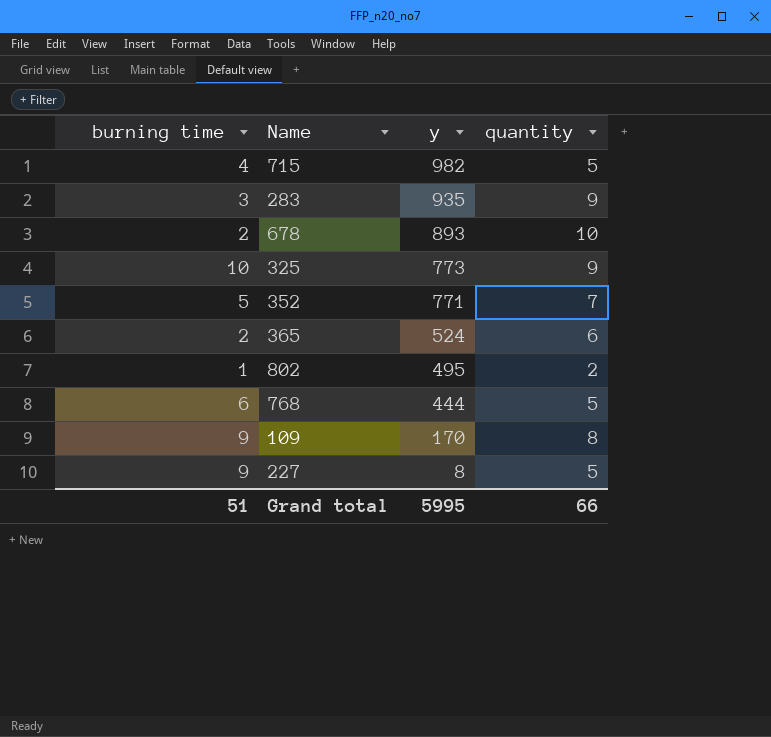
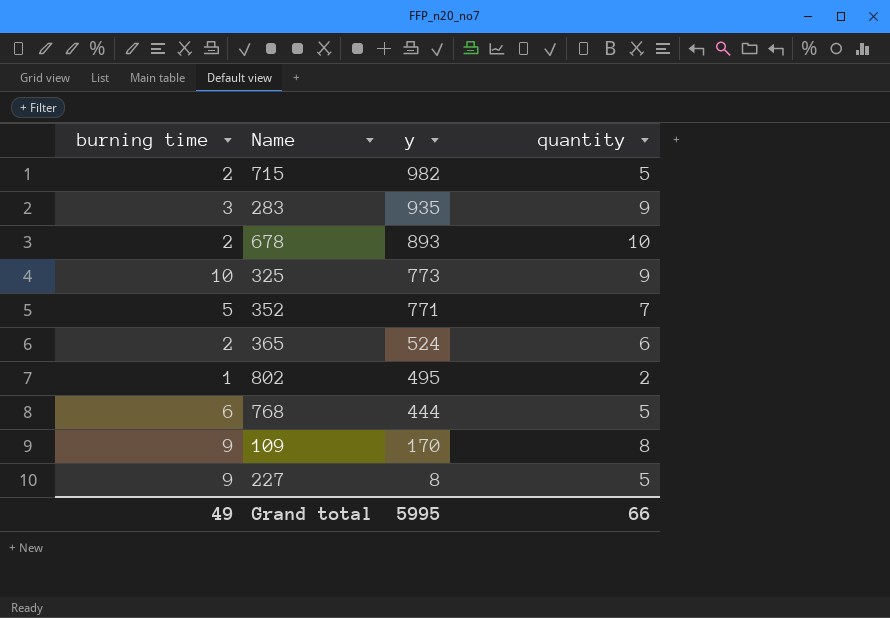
715 | burning time: 4 -> 2
Grand total | burning time: 51 -> 49

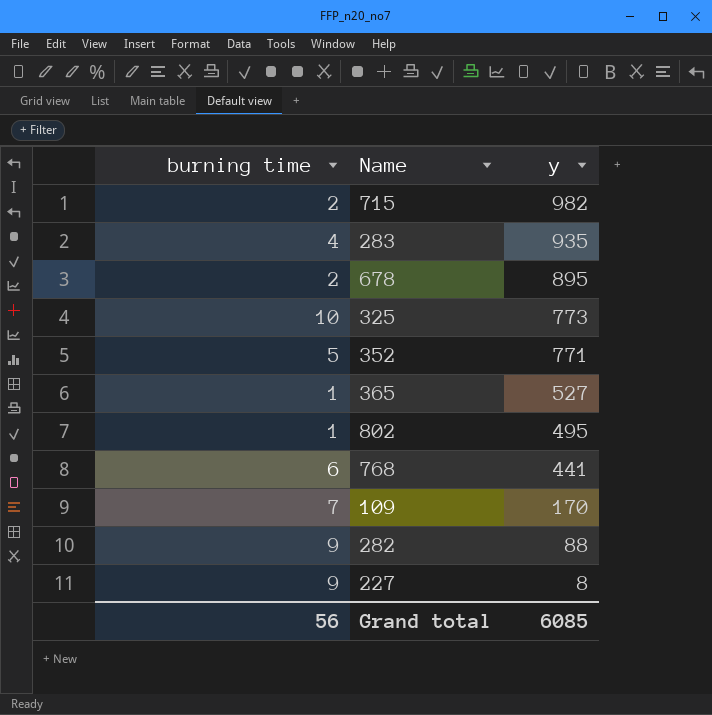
column quantity | position: 4 -> none
283 | burning time: 3 -> 4
678 | y: 893 -> 895
365 | burning time: 2 -> 1
365 | y: 524 -> 527
768 | y: 444 -> 441
109 | burning time: 9 -> 7
row 282: none -> 9 | 88
Grand total | burning time: 49 -> 56
Grand total | y: 5995 -> 6085

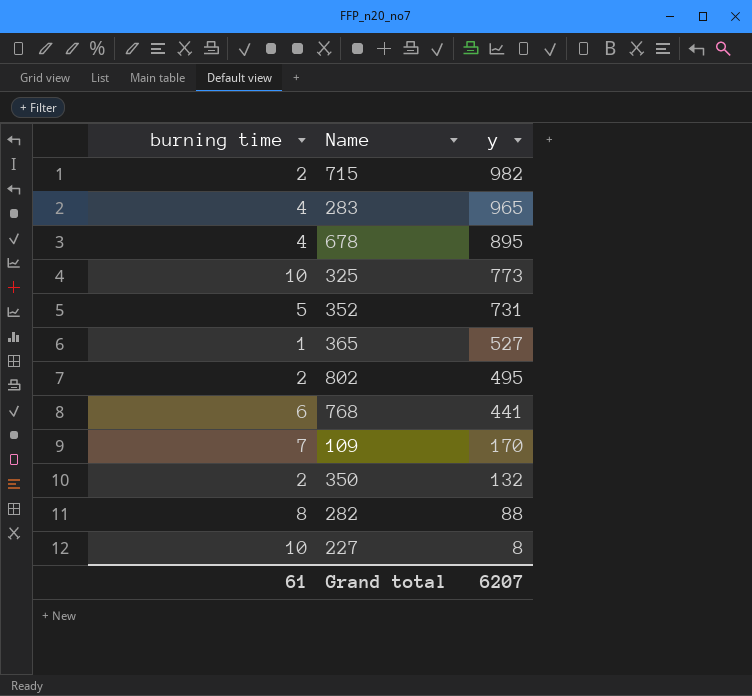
283 | y: 935 -> 965
678 | burning time: 2 -> 4
352 | y: 771 -> 731
802 | burning time: 1 -> 2
row 350: none -> 2 | 132
282 | burning time: 9 -> 8
227 | burning time: 9 -> 10
Grand total | burning time: 56 -> 61
Grand total | y: 6085 -> 6207

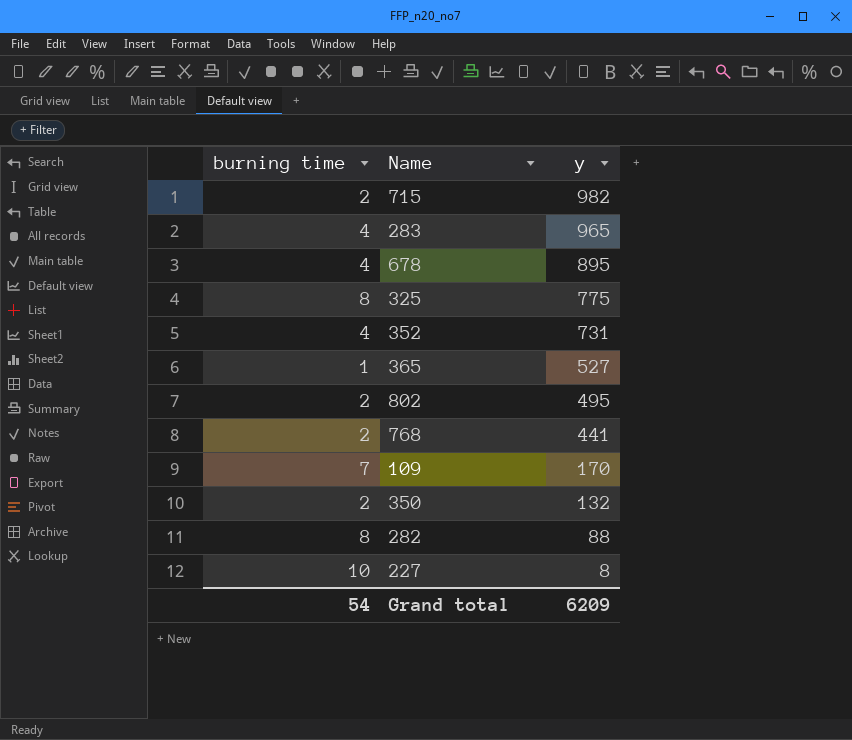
325 | burning time: 10 -> 8
325 | y: 773 -> 775
352 | burning time: 5 -> 4
768 | burning time: 6 -> 2
Grand total | burning time: 61 -> 54
Grand total | y: 6207 -> 6209

